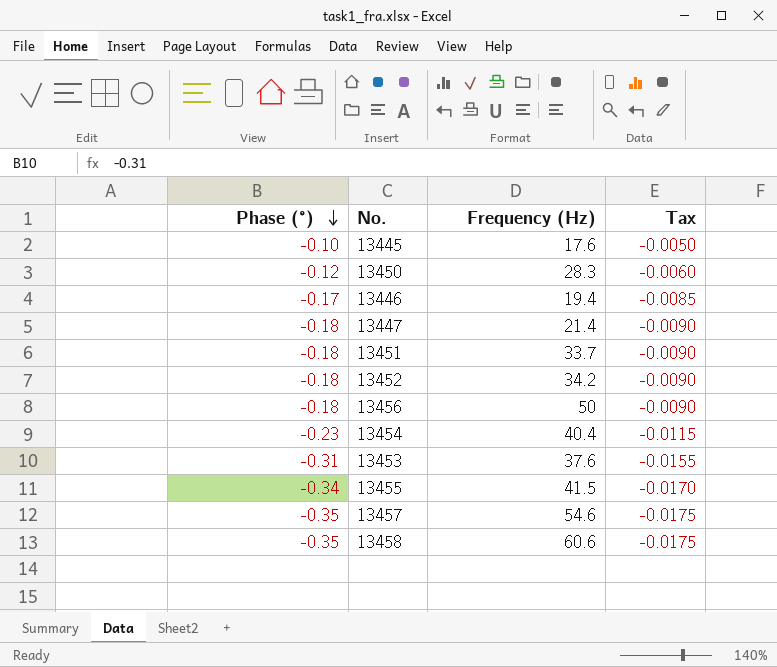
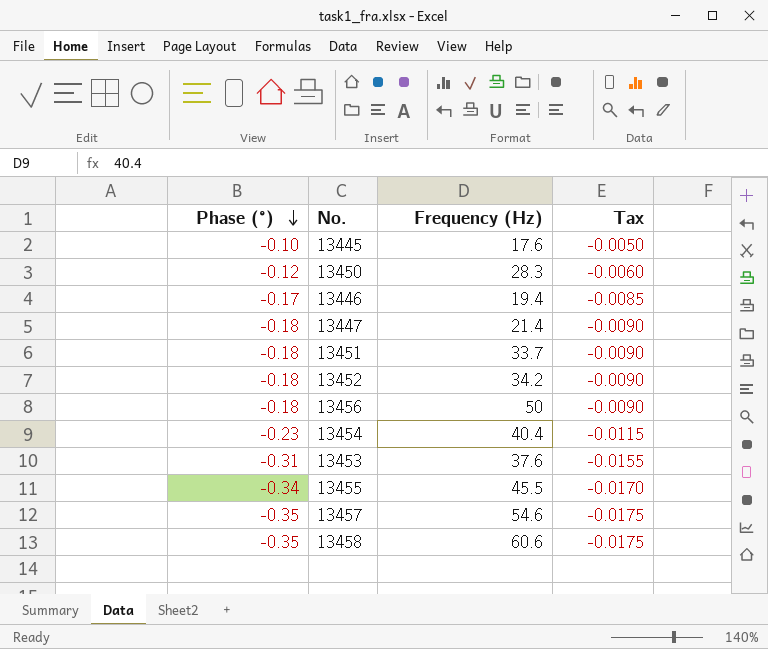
13455 | Frequency (Hz): 41.5 -> 45.5

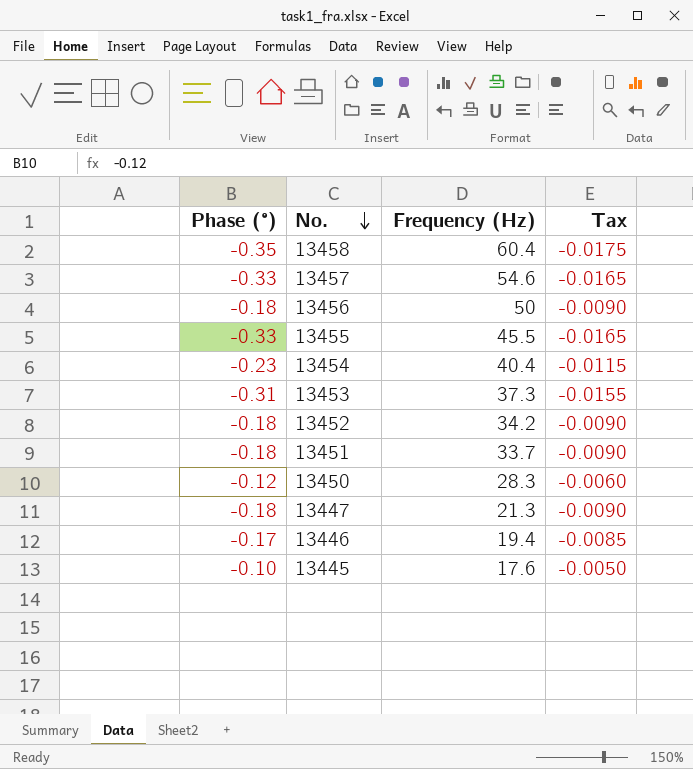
row order: Phase (°) descending -> No. descending
13458 | Frequency (Hz): 60.6 -> 60.4
13457 | Phase (°): -0.35 -> -0.33
13457 | Tax: -0.0175 -> -0.0165
13455 | Phase (°): -0.34 -> -0.33
13455 | Tax: -0.0170 -> -0.0165
13453 | Frequency (Hz): 37.6 -> 37.3
13447 | Frequency (Hz): 21.4 -> 21.3

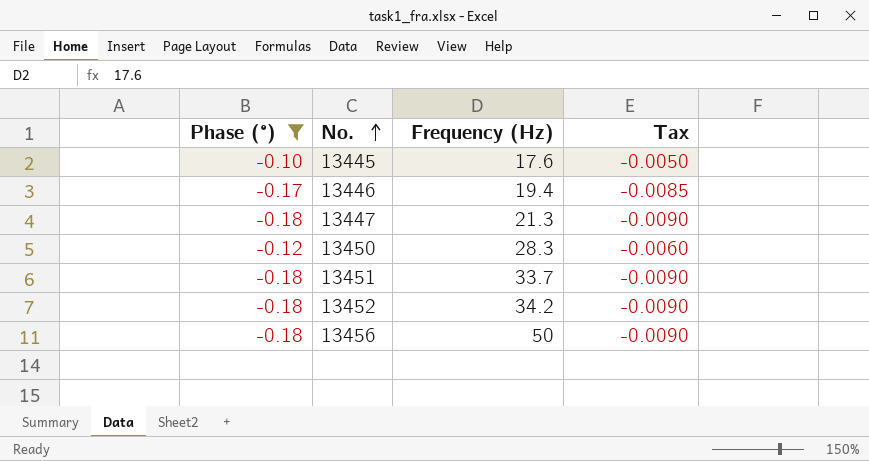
filter: none -> Phase (°) >= -0.18
row order: No. descending -> No. ascending

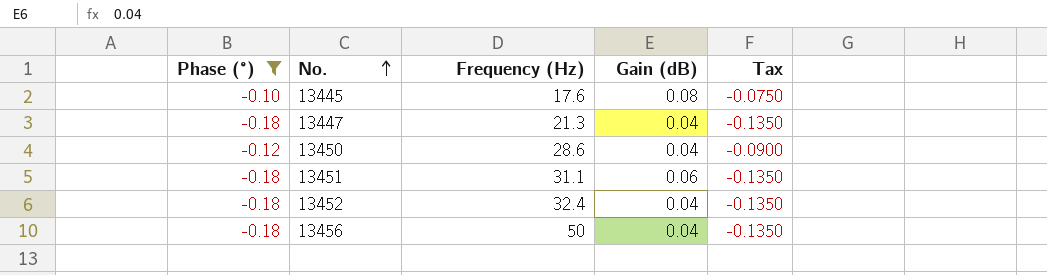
column Gain (dB) | position: none -> 4
column Tax | formula: [Phase (°)] * 0.05 -> [Phase (°)] * 0.75
row 13446: -0.17 | 19.4 | -0.0085 -> none
13450 | Frequency (Hz): 28.3 -> 28.6
13451 | Frequency (Hz): 33.7 -> 31.1
13452 | Frequency (Hz): 34.2 -> 32.4

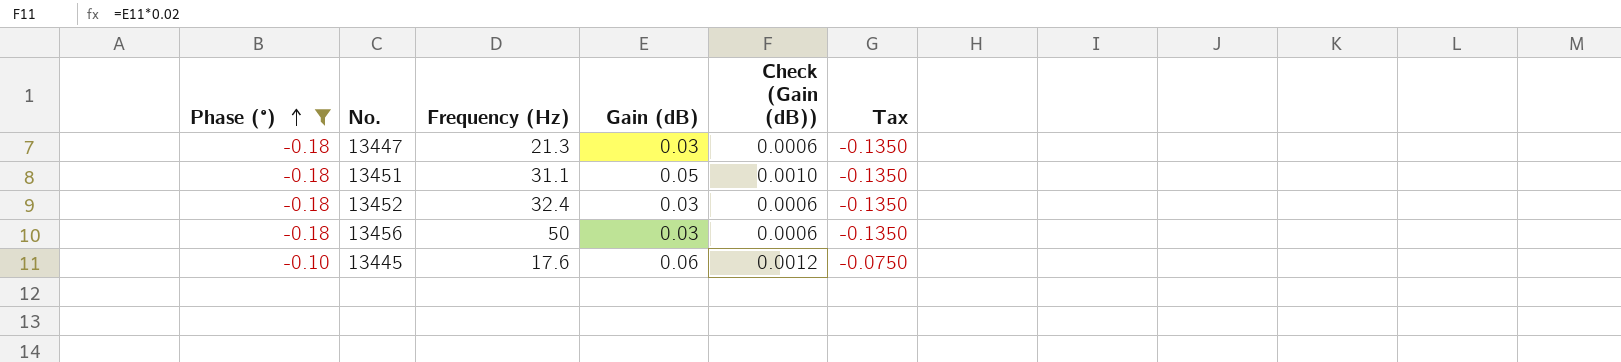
row order: No. ascending -> Phase (°) ascending
column Check (Gain (dB)) | formula: none -> [Gain (dB)] * 0.02
row 13450: -0.12 | 28.6 | 0.04 | -0.0900 -> none
13447 | Gain (dB): 0.04 -> 0.03
13451 | Gain (dB): 0.06 -> 0.05
13452 | Gain (dB): 0.04 -> 0.03
13456 | Gain (dB): 0.04 -> 0.03
13445 | Gain (dB): 0.08 -> 0.06

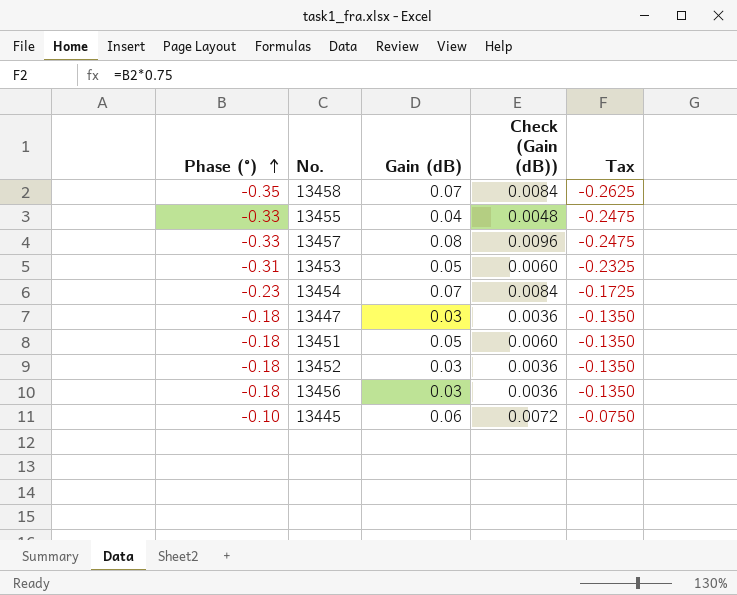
filter: Phase (°) >= -0.18 -> none
column Frequency (Hz) | position: 3 -> none
column Check (Gain (dB)) | formula: [Gain (dB)] * 0.02 -> [Gain (dB)] * 0.12

